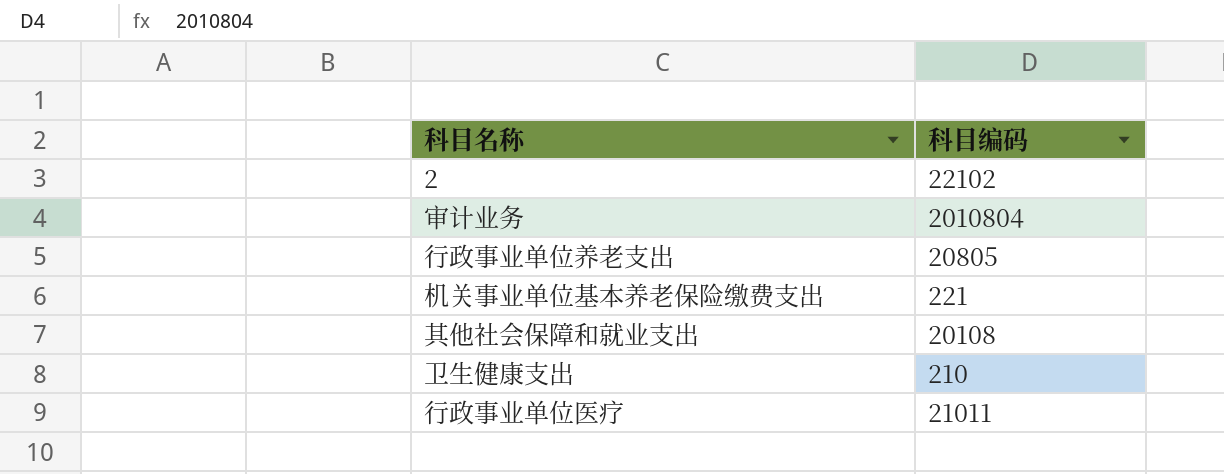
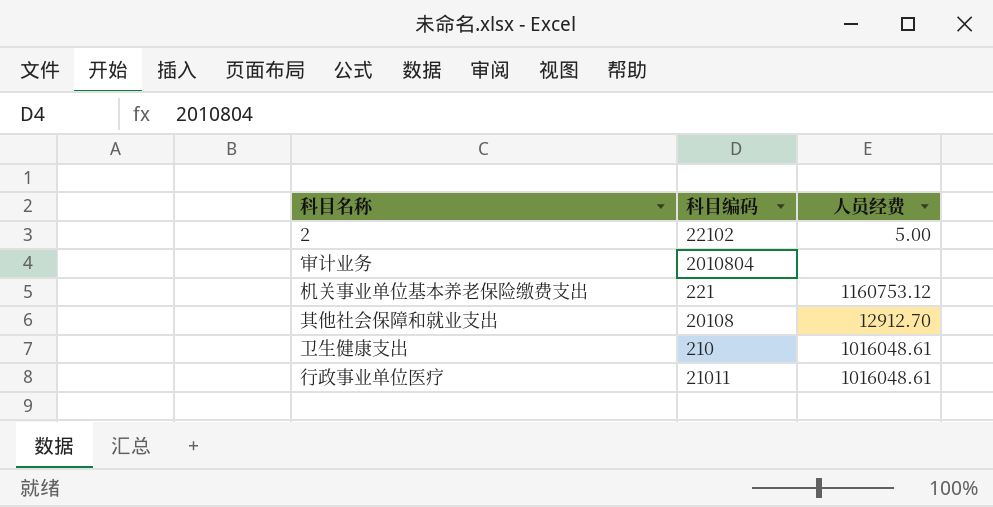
column 人员经费 | position: none -> 3
row 行政事业单位养老支出: 20805 -> none

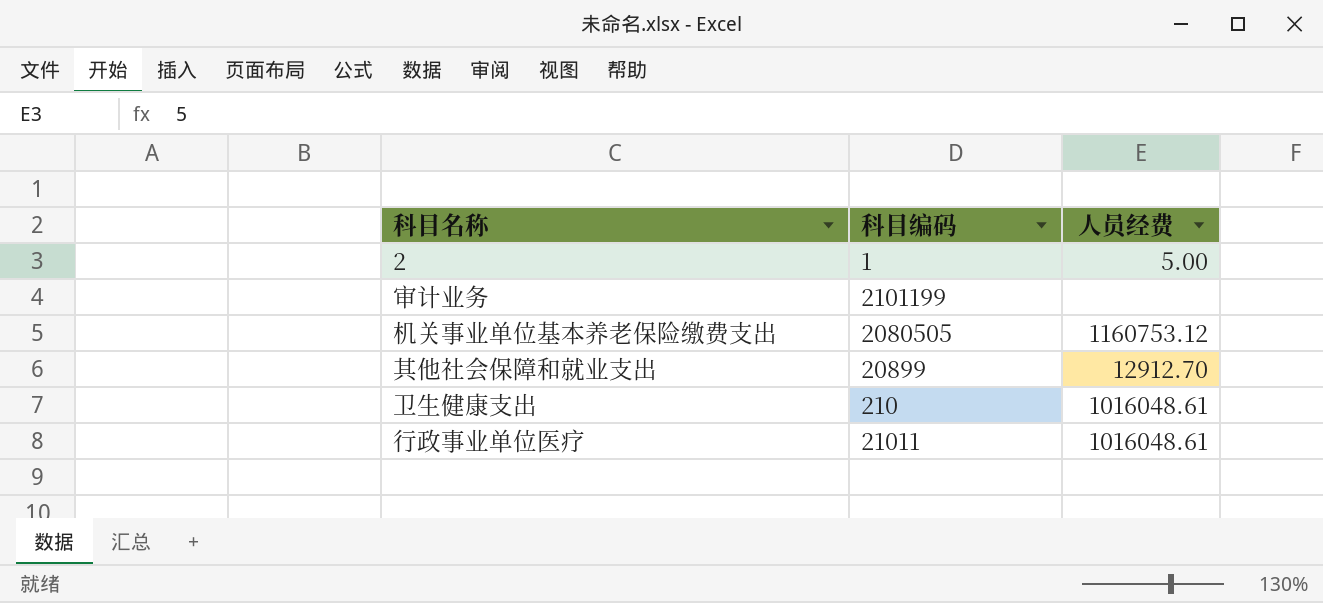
2 | 科目编码: 22102 -> 1
审计业务 | 科目编码: 2010804 -> 2101199
机关事业单位基本养老保险缴费支出 | 科目编码: 221 -> 2080505
其他社会保障和就业支出 | 科目编码: 20108 -> 20899

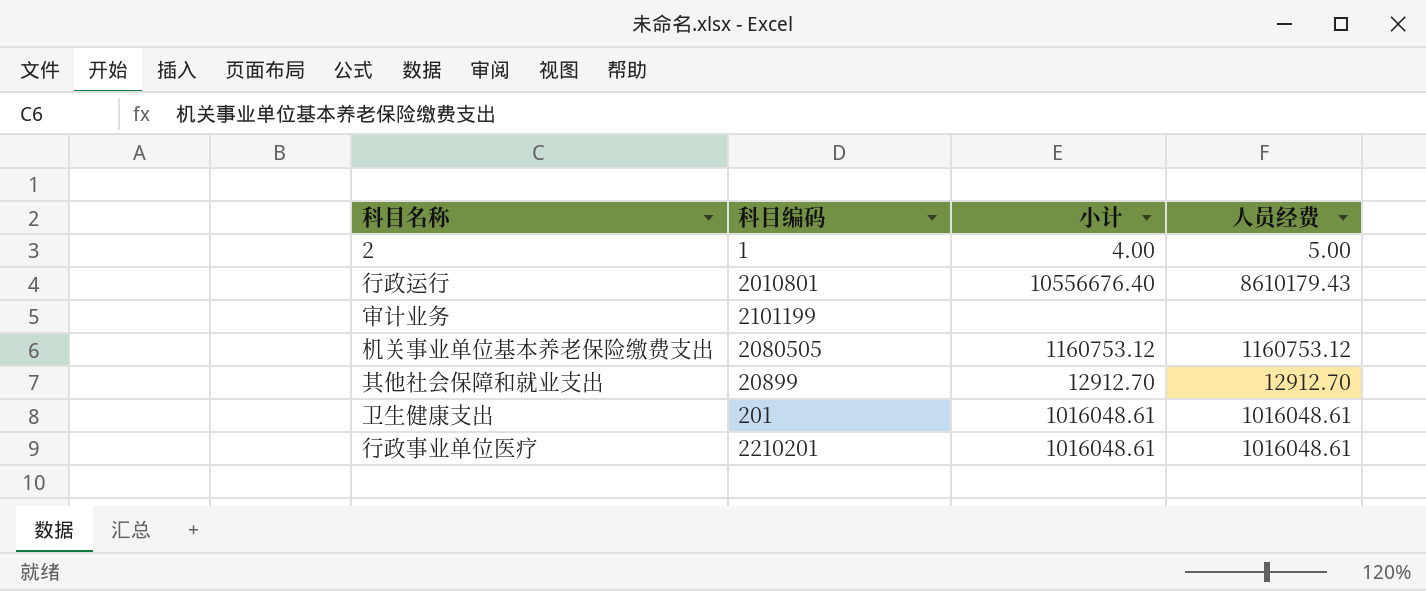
column 小计 | position: none -> 3
row 行政运行: none -> 2010801 | 10556676.40 | 8610179.43
卫生健康支出 | 科目编码: 210 -> 201
行政事业单位医疗 | 科目编码: 21011 -> 2210201

